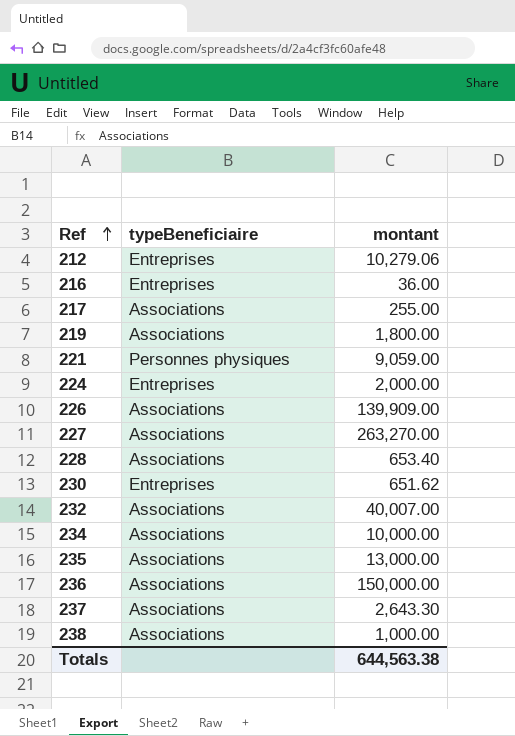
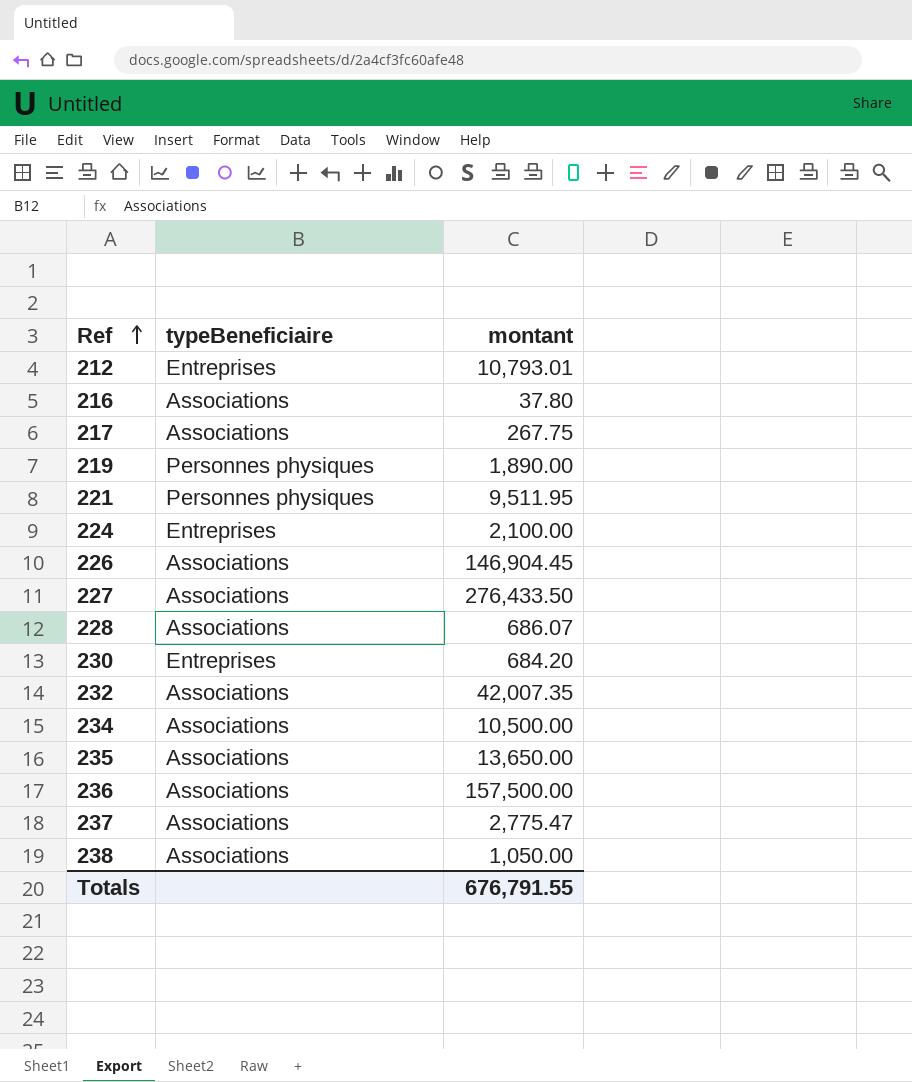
212 | montant: 10,279.06 -> 10,793.01
216 | typeBeneficiaire: Entreprises -> Associations
216 | montant: 36.00 -> 37.80
217 | montant: 255.00 -> 267.75
219 | typeBeneficiaire: Associations -> Personnes physiques
219 | montant: 1,800.00 -> 1,890.00
221 | montant: 9,059.00 -> 9,511.95
224 | montant: 2,000.00 -> 2,100.00
226 | montant: 139,909.00 -> 146,904.45
227 | montant: 263,270.00 -> 276,433.50
228 | montant: 653.40 -> 686.07
230 | montant: 651.62 -> 684.20
232 | montant: 40,007.00 -> 42,007.35
234 | montant: 10,000.00 -> 10,500.00
235 | montant: 13,000.00 -> 13,650.00
236 | montant: 150,000.00 -> 157,500.00
237 | montant: 2,643.30 -> 2,775.47
238 | montant: 1,000.00 -> 1,050.00
Totals | montant: 644,563.38 -> 676,791.55

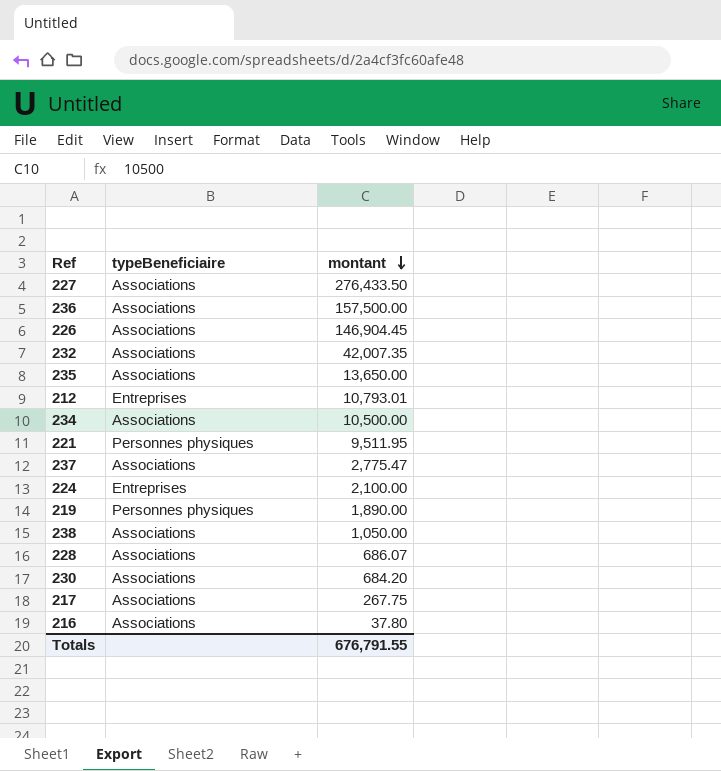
row order: Ref ascending -> montant descending
230 | typeBeneficiaire: Entreprises -> Associations

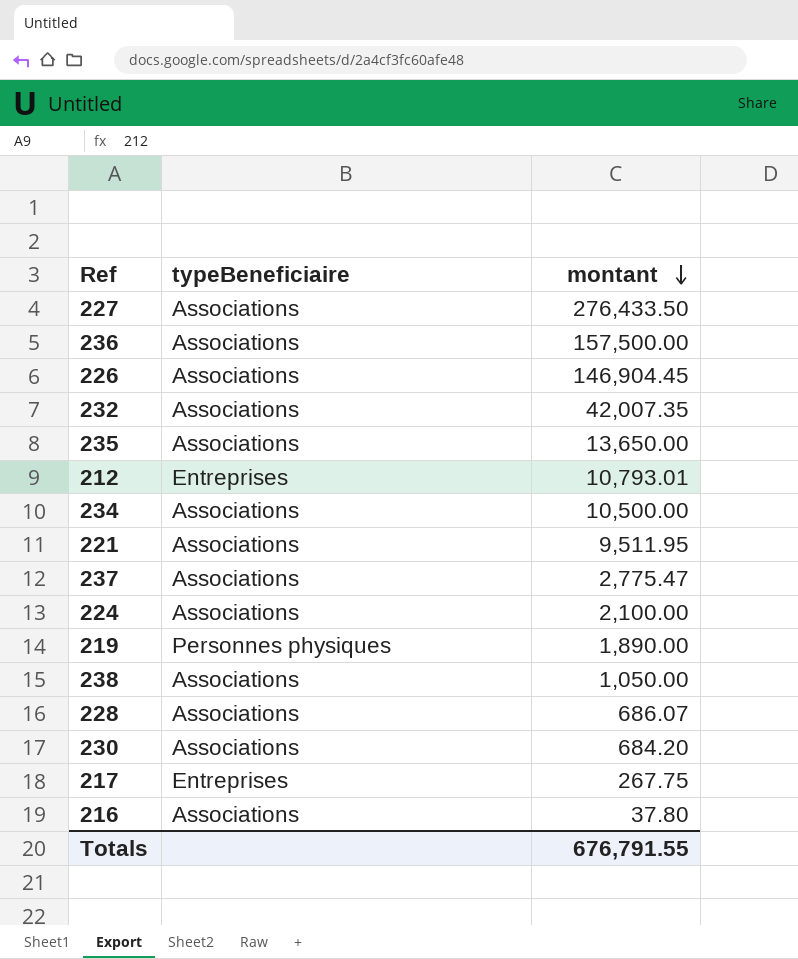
221 | typeBeneficiaire: Personnes physiques -> Associations
224 | typeBeneficiaire: Entreprises -> Associations
217 | typeBeneficiaire: Associations -> Entreprises

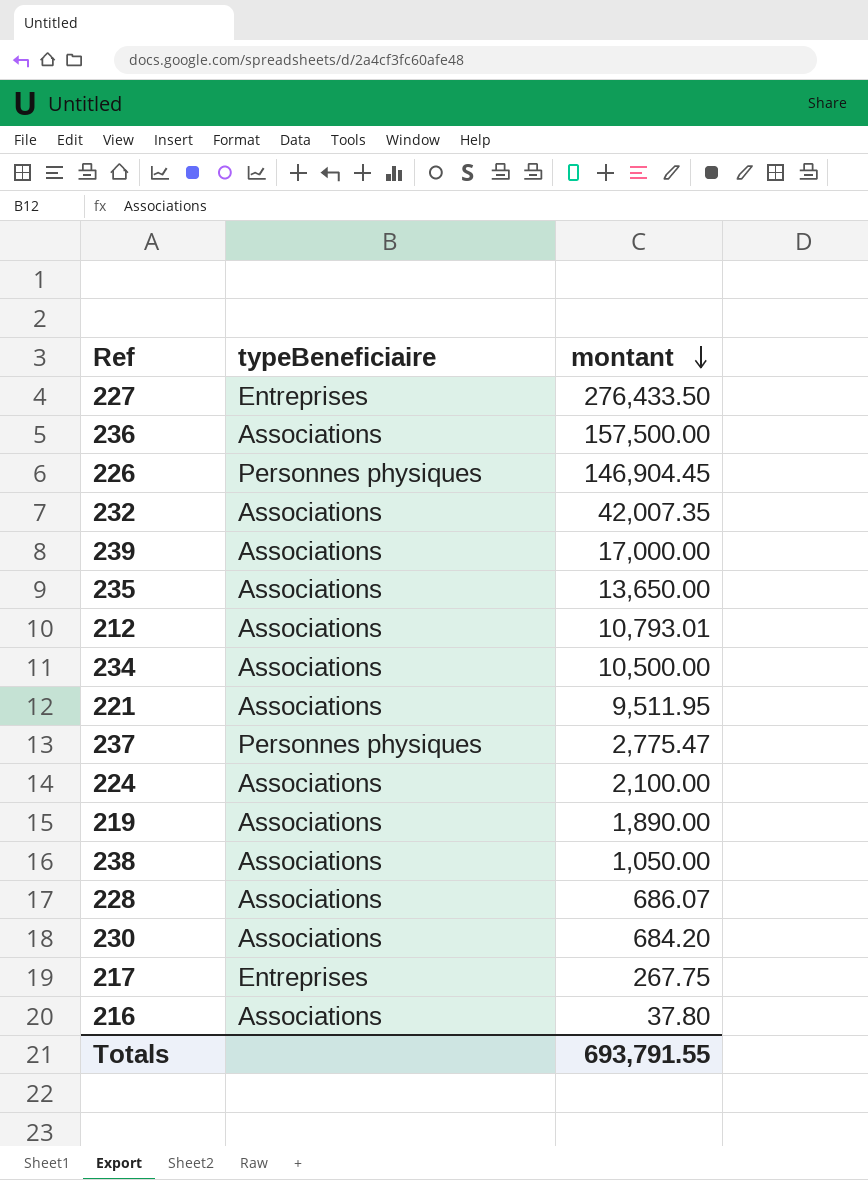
227 | typeBeneficiaire: Associations -> Entreprises
226 | typeBeneficiaire: Associations -> Personnes physiques
row 239: none -> Associations | 17,000.00
212 | typeBeneficiaire: Entreprises -> Associations
237 | typeBeneficiaire: Associations -> Personnes physiques
219 | typeBeneficiaire: Personnes physiques -> Associations
Totals | montant: 676,791.55 -> 693,791.55

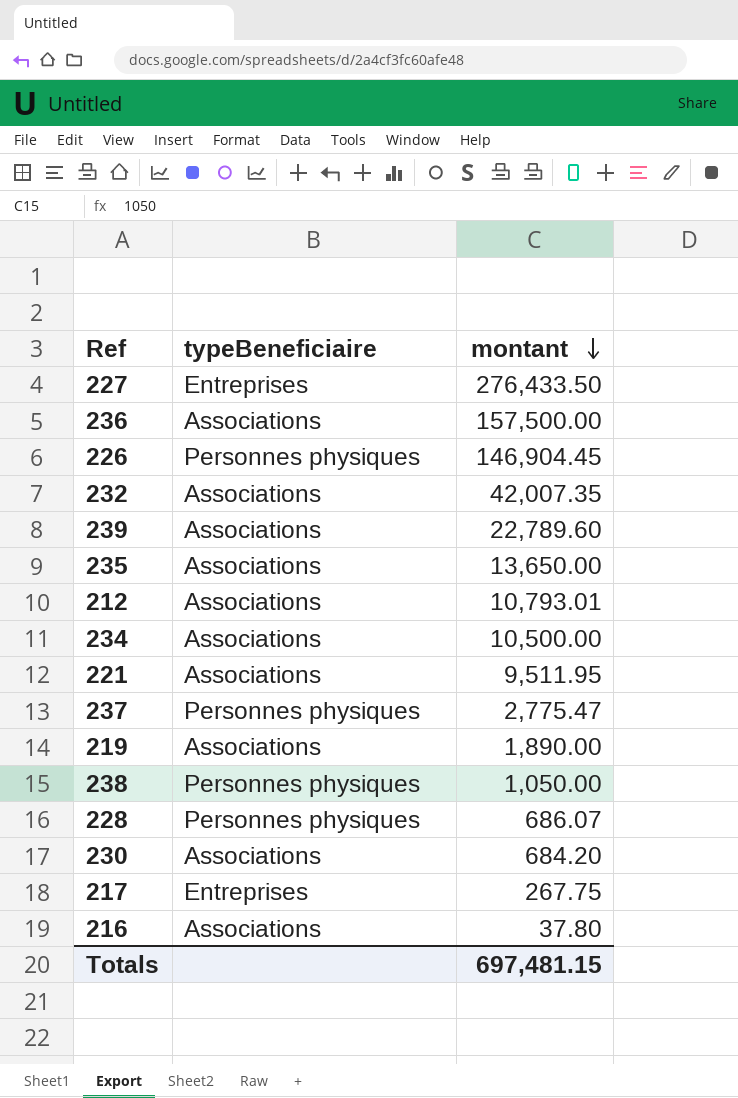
row 224: Associations | 2,100.00 -> none
239 | montant: 17,000.00 -> 22,789.60
238 | typeBeneficiaire: Associations -> Personnes physiques
228 | typeBeneficiaire: Associations -> Personnes physiques
Totals | montant: 693,791.55 -> 697,481.15

